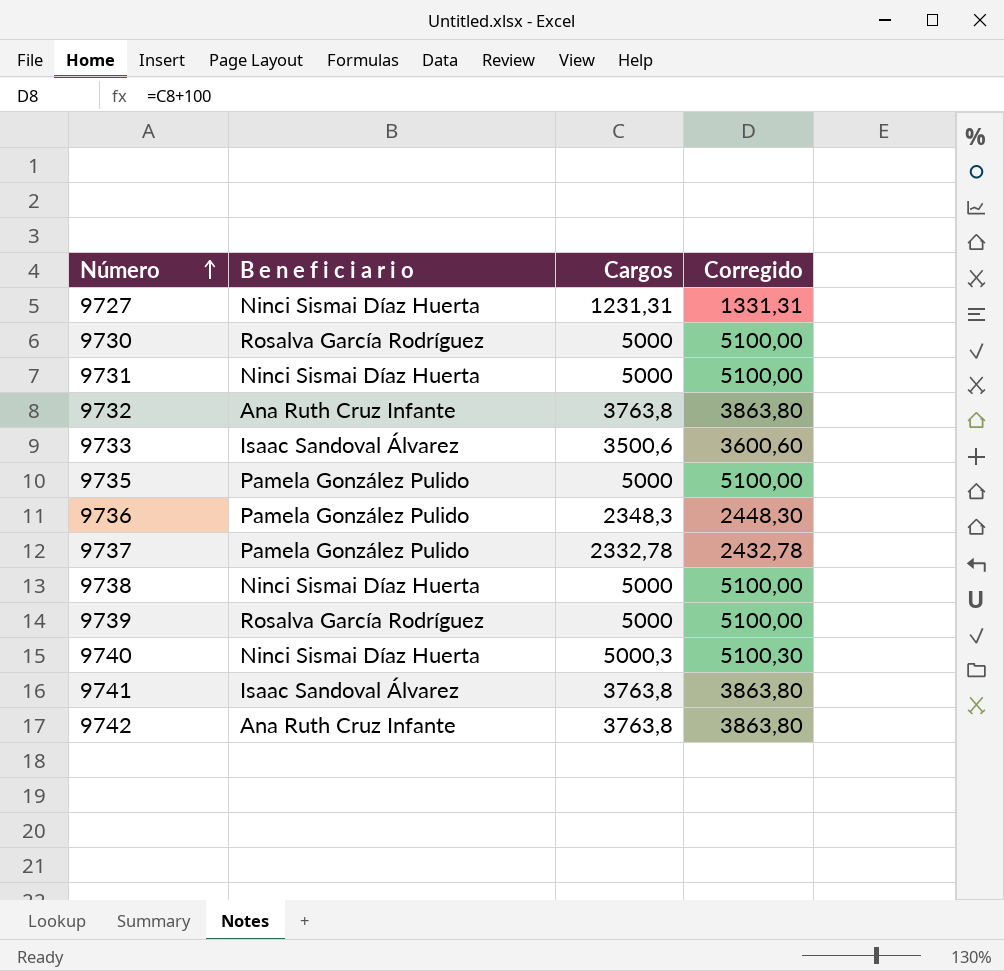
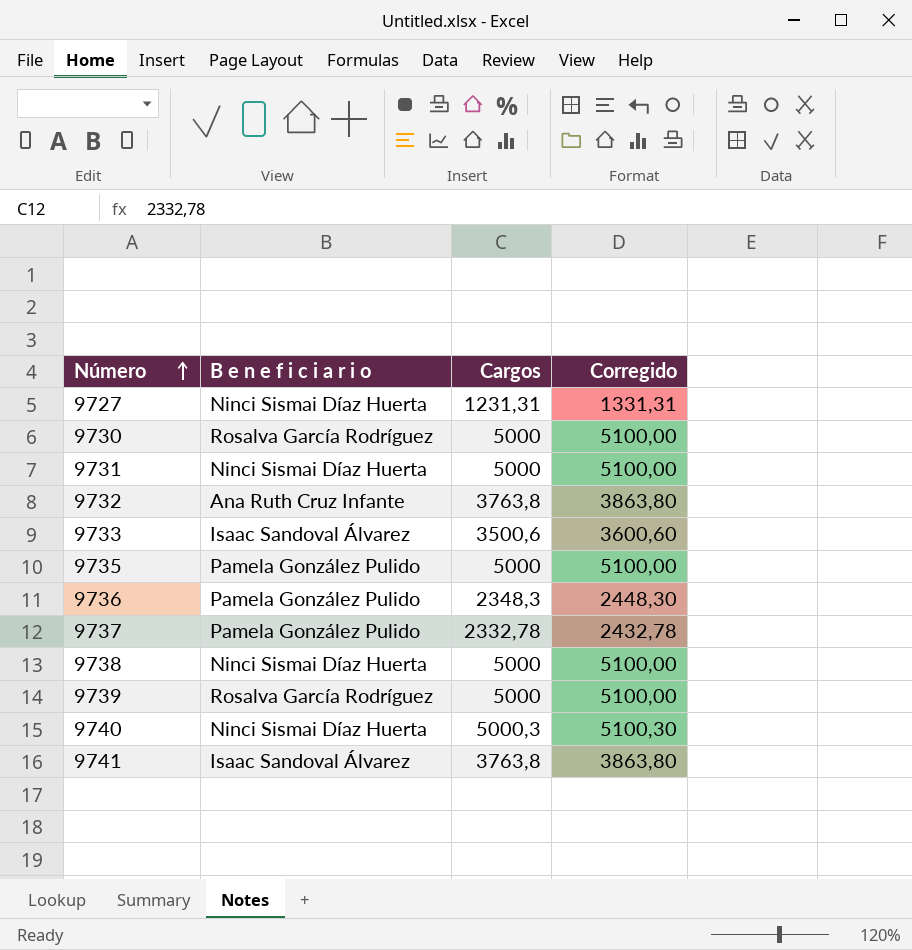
row 9742: Ana Ruth Cruz Infante | 3763,8 | 3863,80 -> none

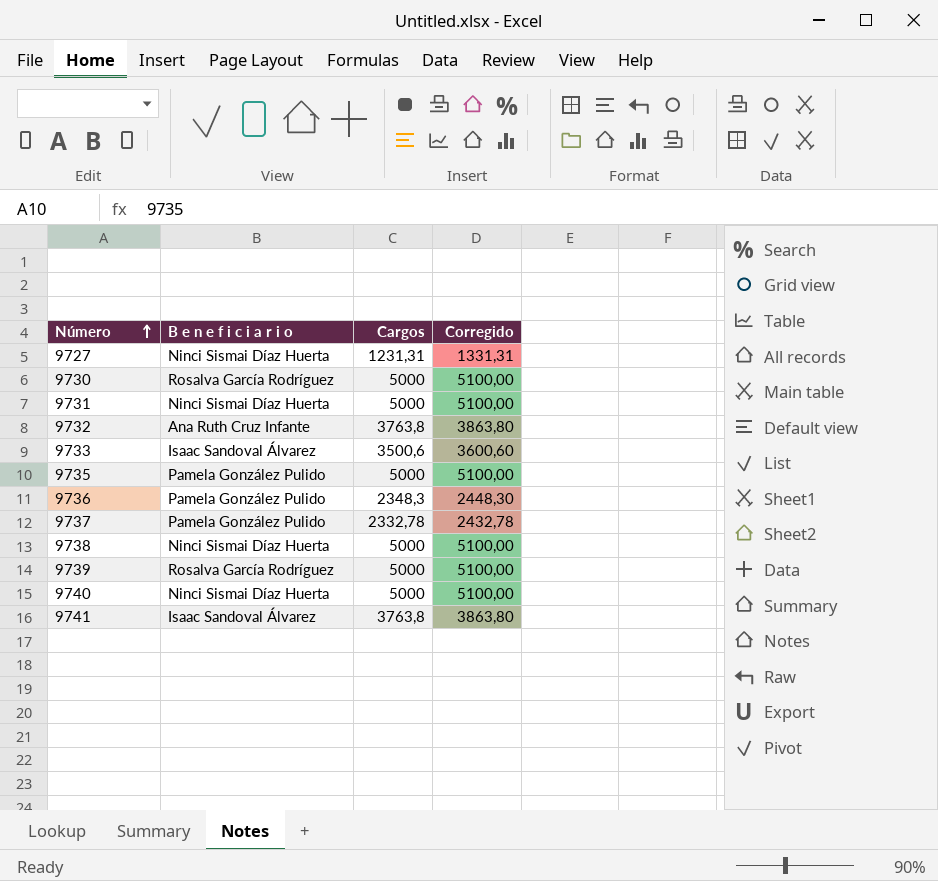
9740 | Cargos: 5000,3 -> 5000
9740 | Corregido: 5100,30 -> 5100,00

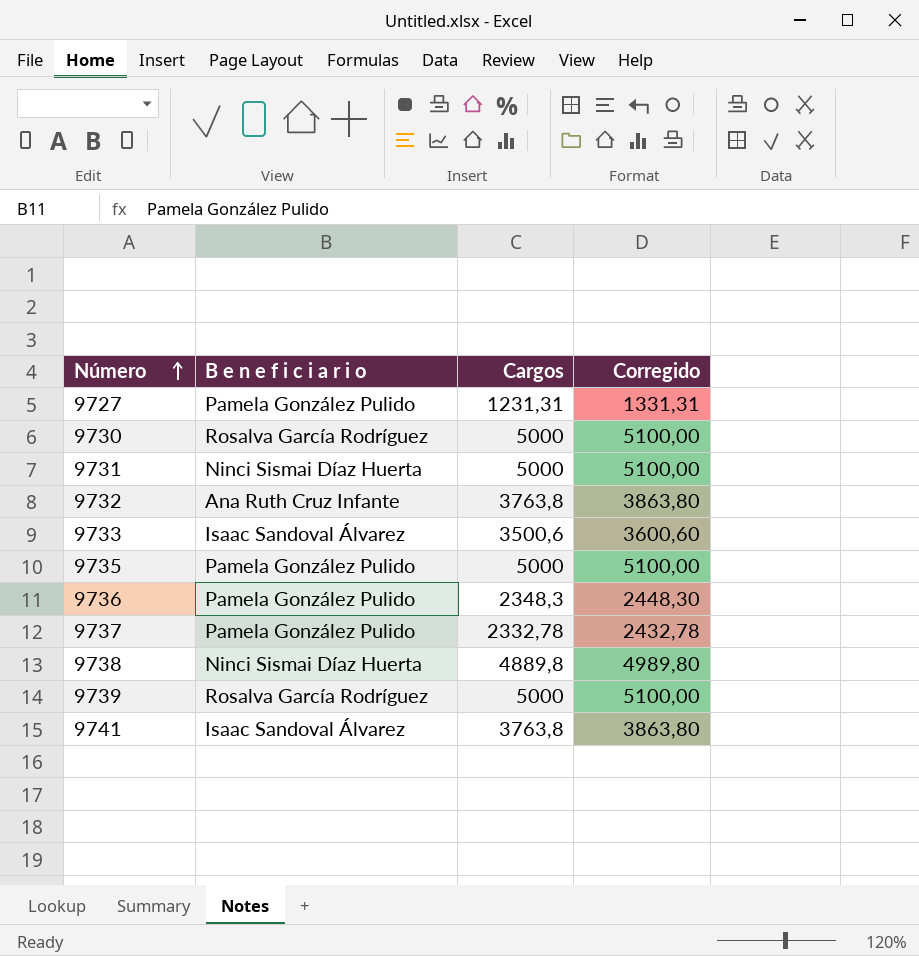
row 9740: Ninci Sismai Díaz Huerta | 5000 | 5100,00 -> none
9727 | B e n e f i c i a r i o: Ninci Sismai Díaz Huerta -> Pamela González Pulido
9738 | Cargos: 5000 -> 4889,8
9738 | Corregido: 5100,00 -> 4989,80

